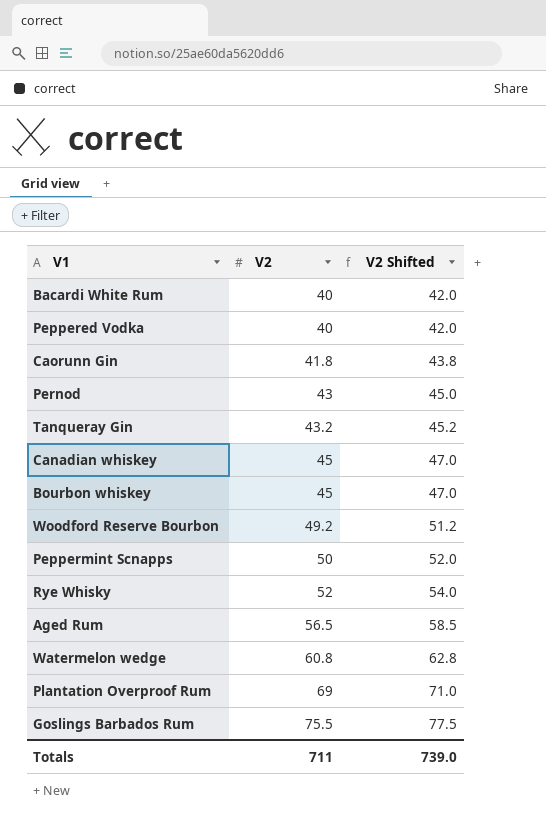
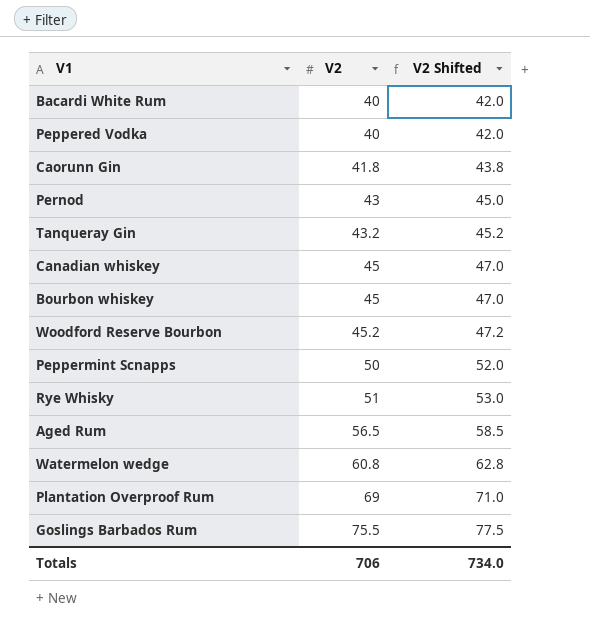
Woodford Reserve Bourbon | V2: 49.2 -> 45.2
Woodford Reserve Bourbon | V2 Shifted: 51.2 -> 47.2
Rye Whisky | V2: 52 -> 51
Rye Whisky | V2 Shifted: 54.0 -> 53.0
Totals | V2: 711 -> 706
Totals | V2 Shifted: 739.0 -> 734.0

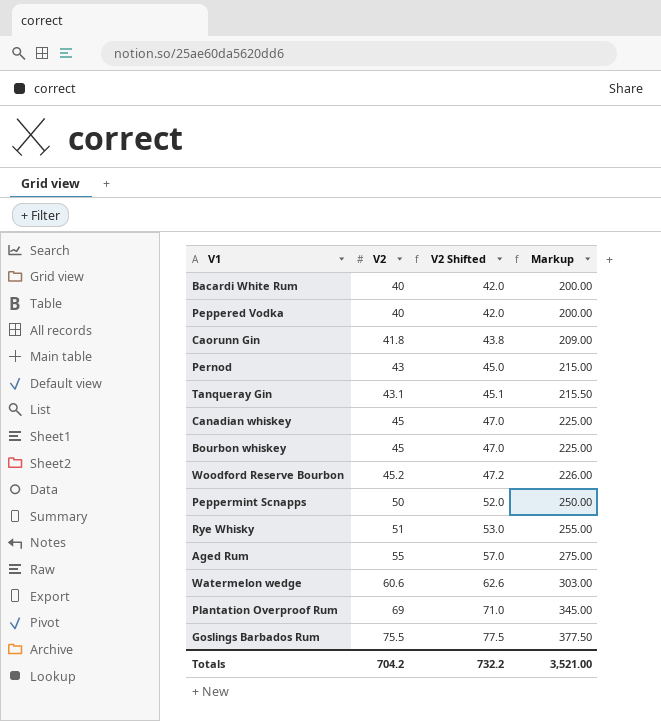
column Markup | formula: none -> [V2] * 5
Tanqueray Gin | V2: 43.2 -> 43.1
Tanqueray Gin | V2 Shifted: 45.2 -> 45.1
Aged Rum | V2: 56.5 -> 55
Aged Rum | V2 Shifted: 58.5 -> 57.0
Watermelon wedge | V2: 60.8 -> 60.6
Watermelon wedge | V2 Shifted: 62.8 -> 62.6
Totals | V2: 706 -> 704.2
Totals | V2 Shifted: 734.0 -> 732.2

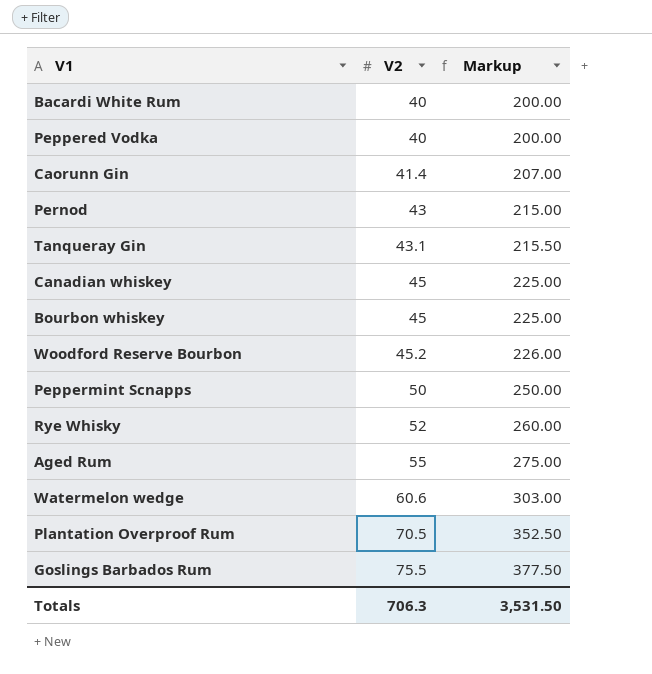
column V2 Shifted | formula: [V2] + 2 -> none
Caorunn Gin | V2: 41.8 -> 41.4
Caorunn Gin | Markup: 209.00 -> 207.00
Rye Whisky | V2: 51 -> 52
Rye Whisky | Markup: 255.00 -> 260.00
Plantation Overproof Rum | V2: 69 -> 70.5
Plantation Overproof Rum | Markup: 345.00 -> 352.50
Totals | V2: 704.2 -> 706.3
Totals | Markup: 3,521.00 -> 3,531.50

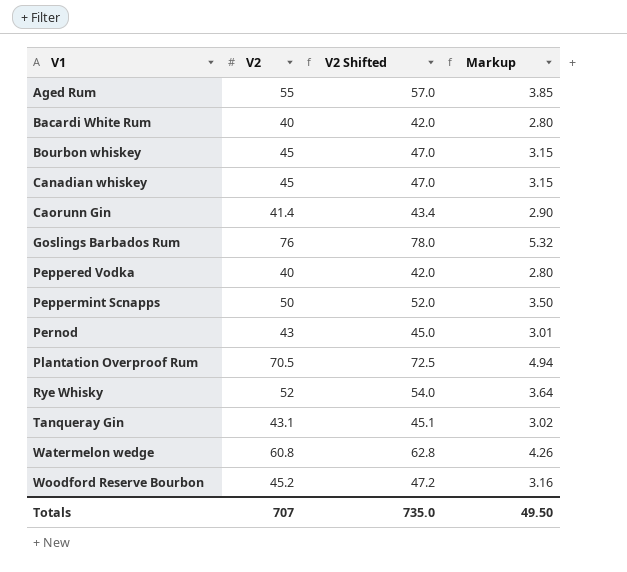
row order: V2 ascending -> V1 ascending
column V2 Shifted | formula: none -> [V2] + 2
column Markup | formula: [V2] * 5 -> [V2] * 0.07
Goslings Barbados Rum | V2: 75.5 -> 76
Watermelon wedge | V2: 60.6 -> 60.8
Totals | V2: 706.3 -> 707
Totals | Markup: 3,531.50 -> 49.50

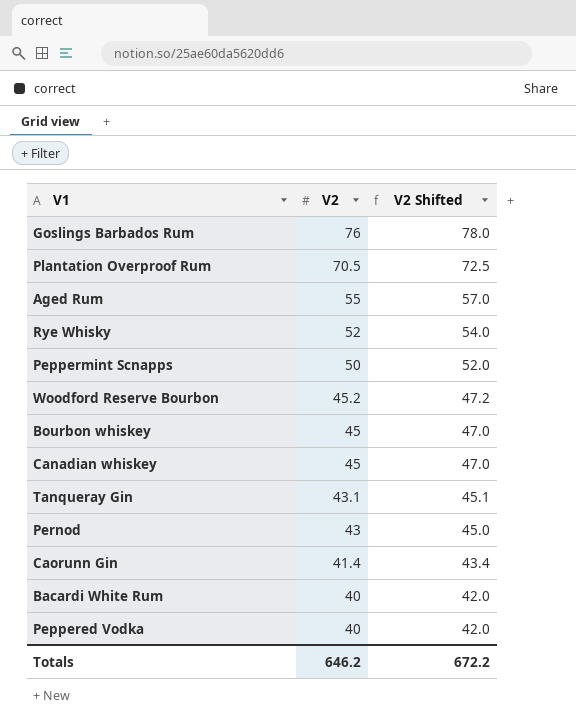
row order: V1 ascending -> V2 descending
column Markup | formula: [V2] * 0.07 -> none
row Watermelon wedge: 60.8 | 62.8 | 4.26 -> none
Totals | V2: 707 -> 646.2
Totals | V2 Shifted: 735.0 -> 672.2

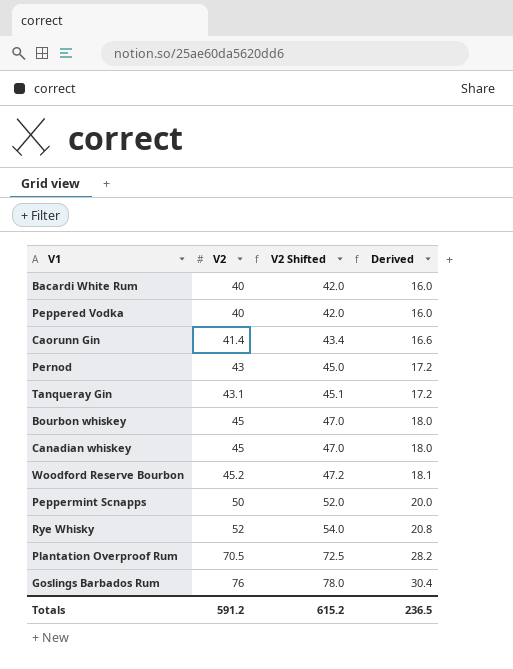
row order: V2 descending -> V2 ascending
column Derived | formula: none -> [V2] * 0.4
row Aged Rum: 55 | 57.0 -> none
Totals | V2: 646.2 -> 591.2
Totals | V2 Shifted: 672.2 -> 615.2

